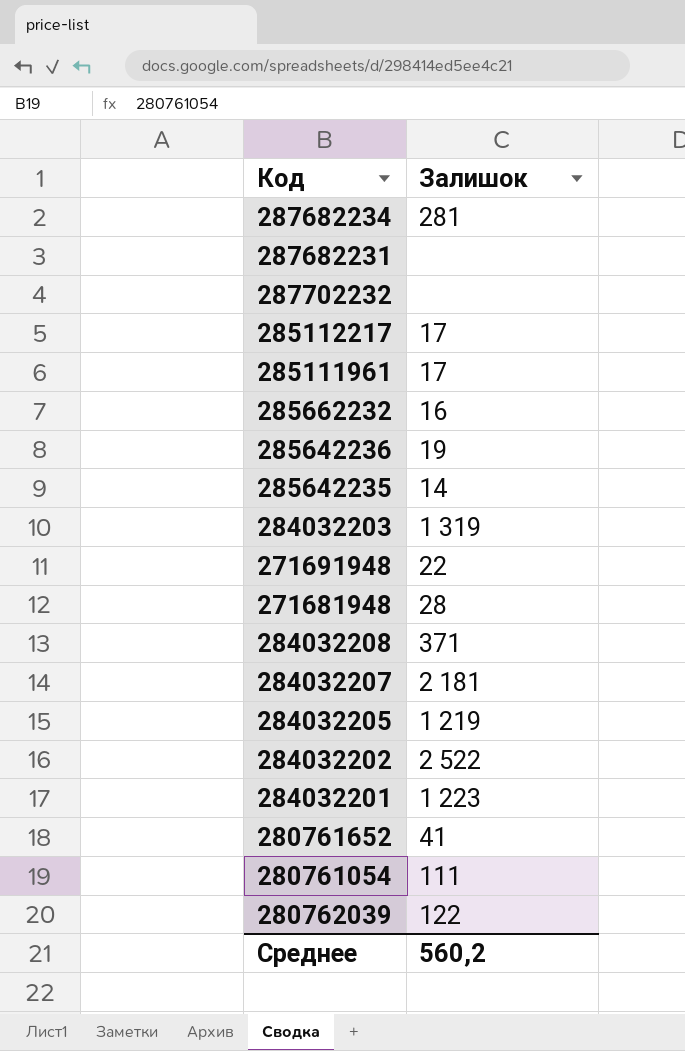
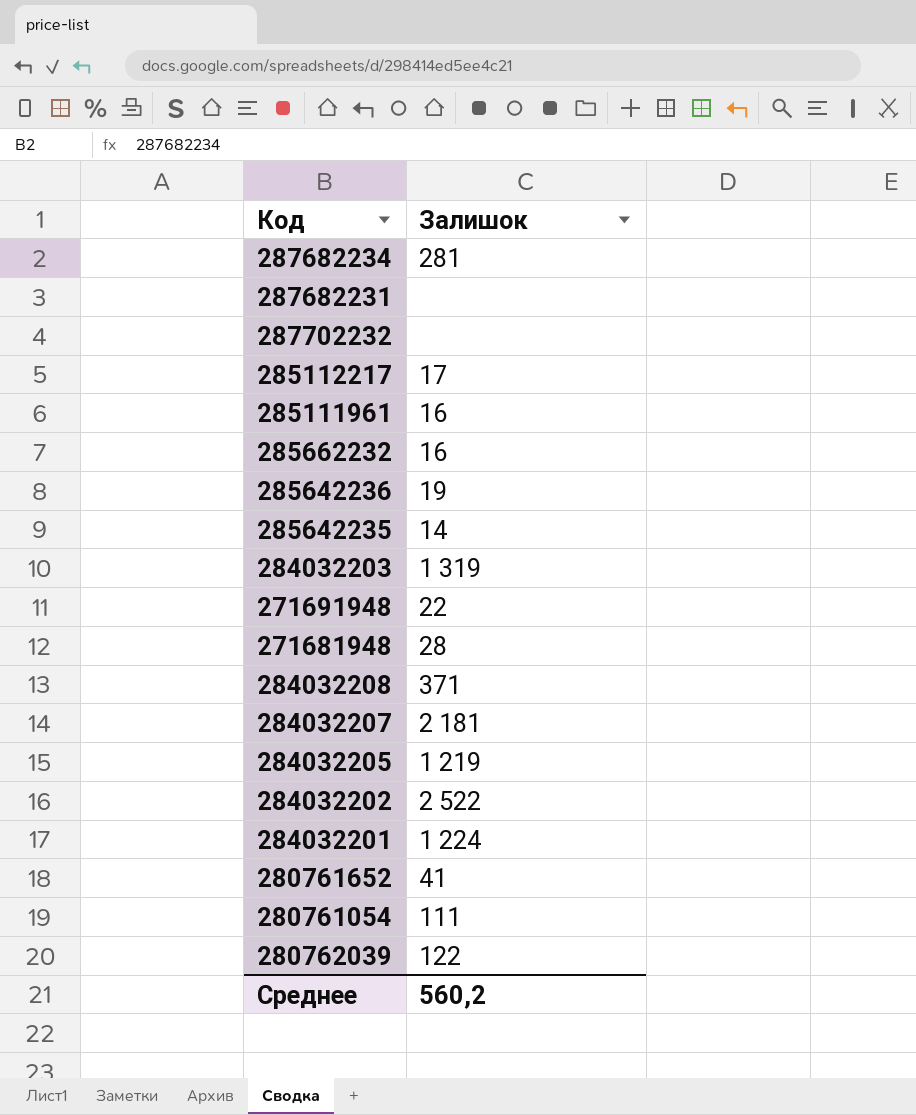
285111961 | Залишок: 17 -> 16
284032201 | Залишок: 1 223 -> 1 224

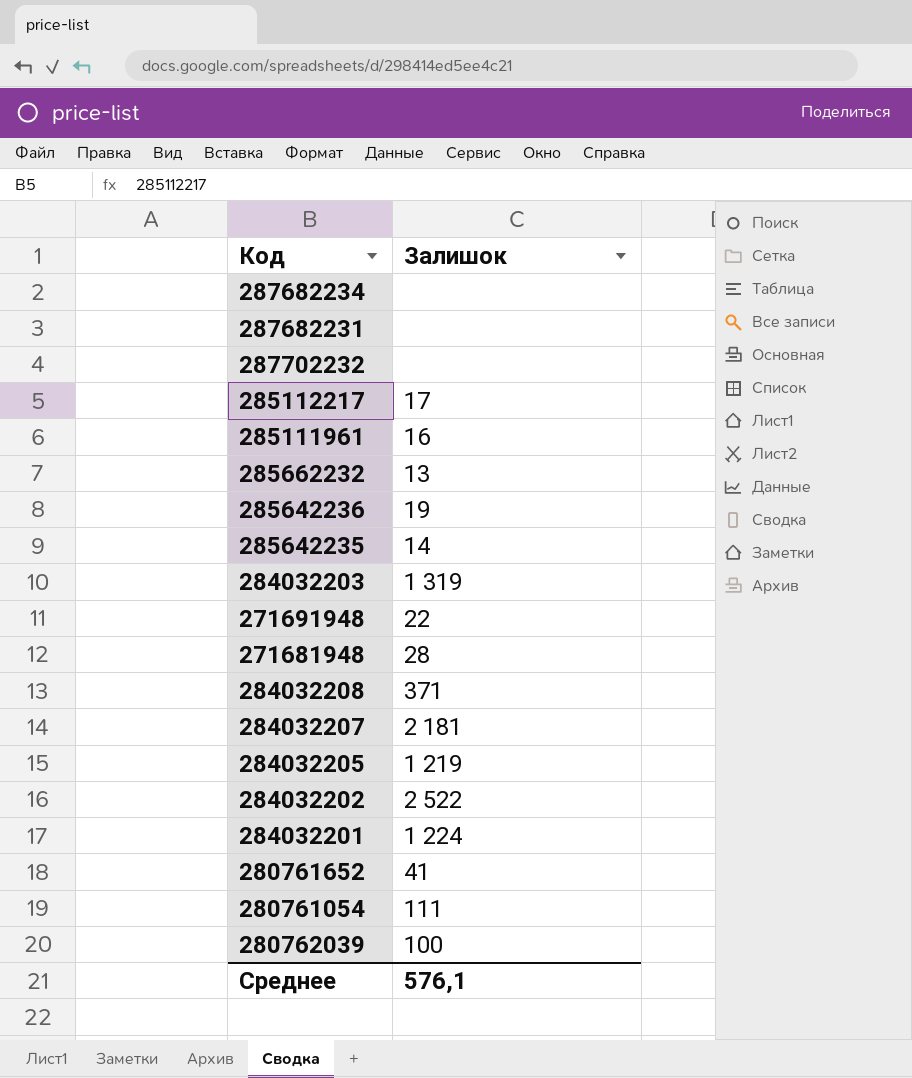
287682234 | Залишок: 281 -> none
285662232 | Залишок: 16 -> 13
280762039 | Залишок: 122 -> 100
Среднее | Залишок: 560,2 -> 576,1

